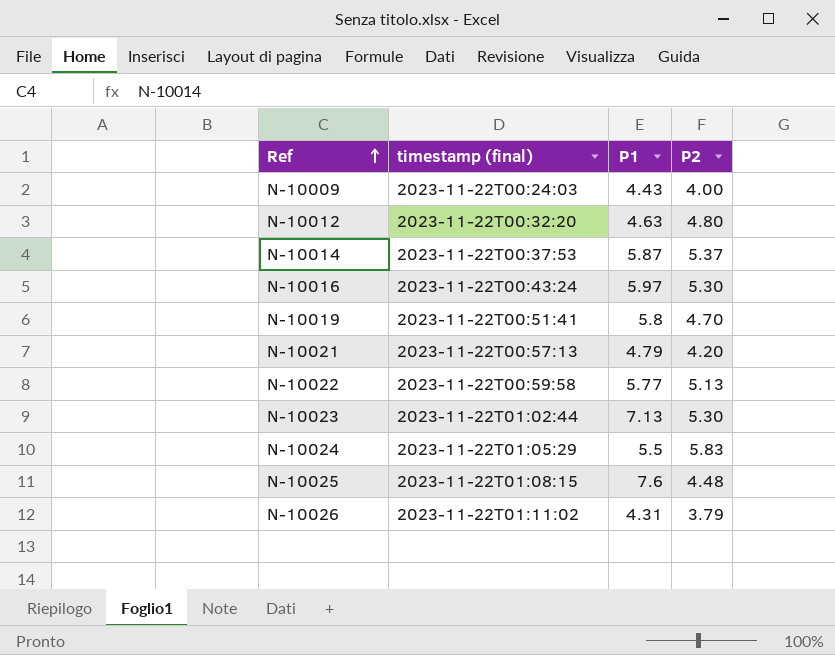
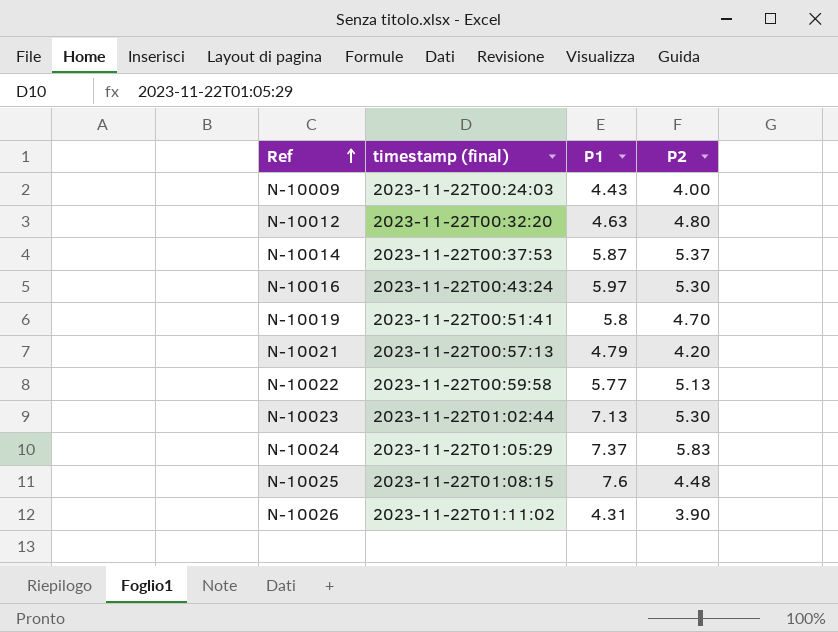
N-10024 | P1: 5.5 -> 7.37
N-10026 | P2: 3.79 -> 3.90

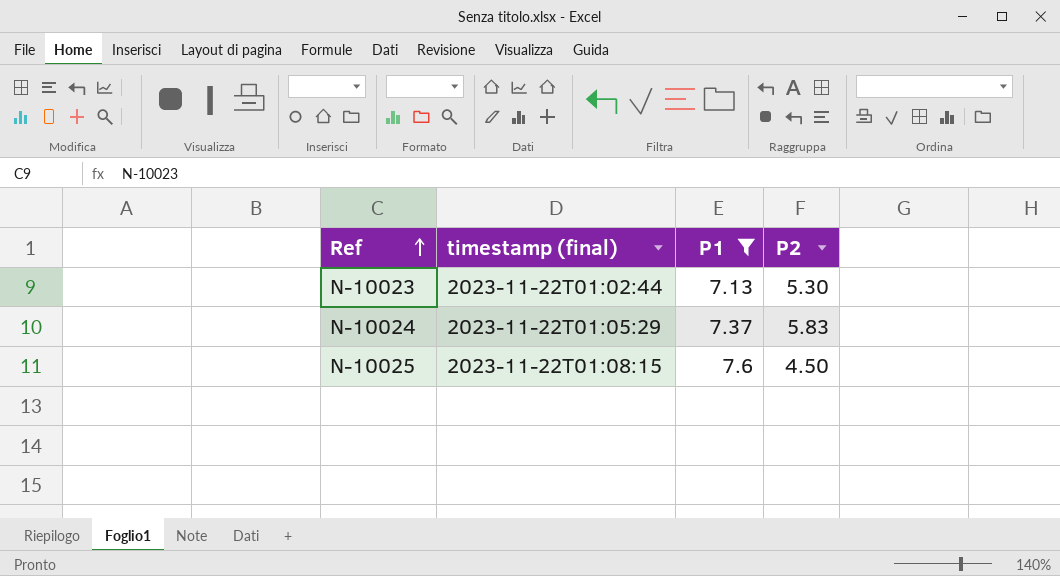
filter: none -> P1 >= 7.13
N-10025 | P2: 4.48 -> 4.50

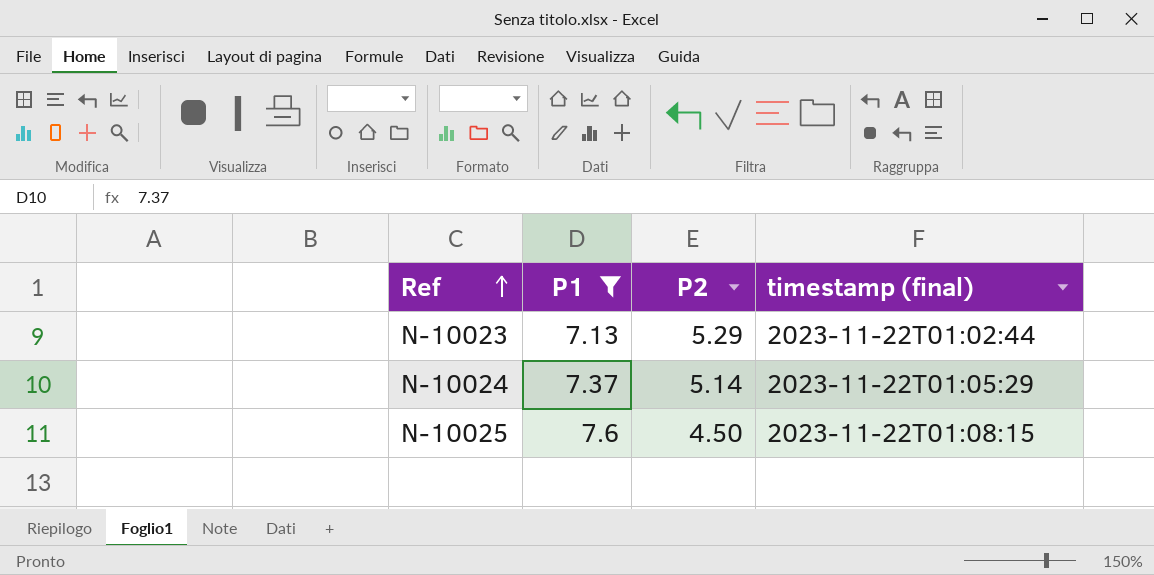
column timestamp (final) | position: 2 -> 4
N-10023 | P2: 5.30 -> 5.29
N-10024 | P2: 5.83 -> 5.14

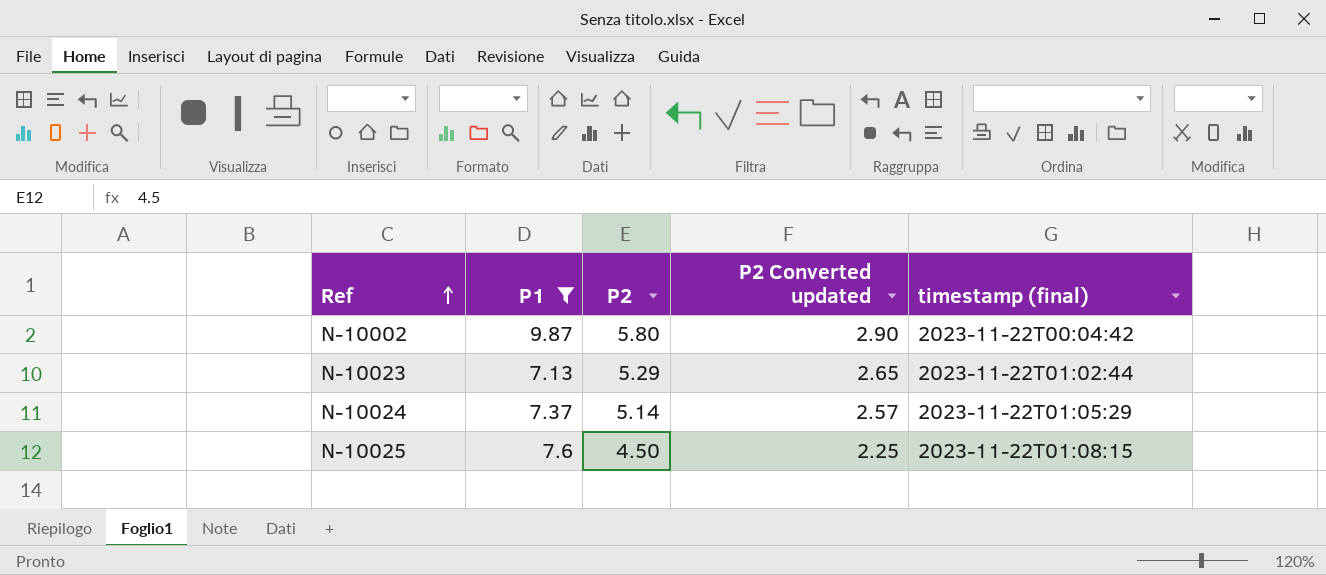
column P2 Converted updated | formula: none -> [P2] * 0.5
row N-10002: none -> 9.87 | 5.80 | 2.90 | 2023-11-22T00:04:42

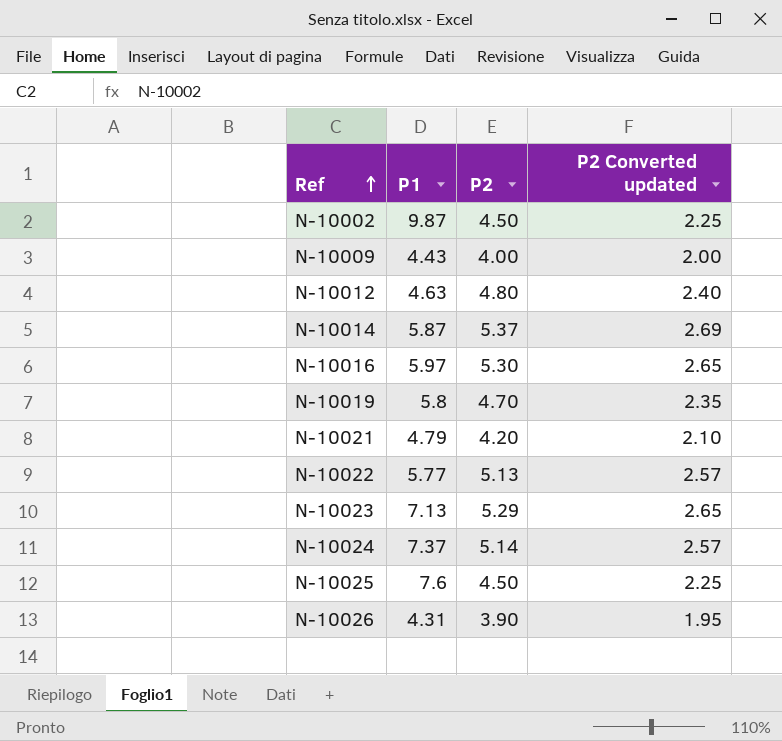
filter: P1 >= 7.13 -> none
column timestamp (final) | position: 5 -> none
N-10002 | P2: 5.80 -> 4.50
N-10002 | P2 Converted updated: 2.90 -> 2.25

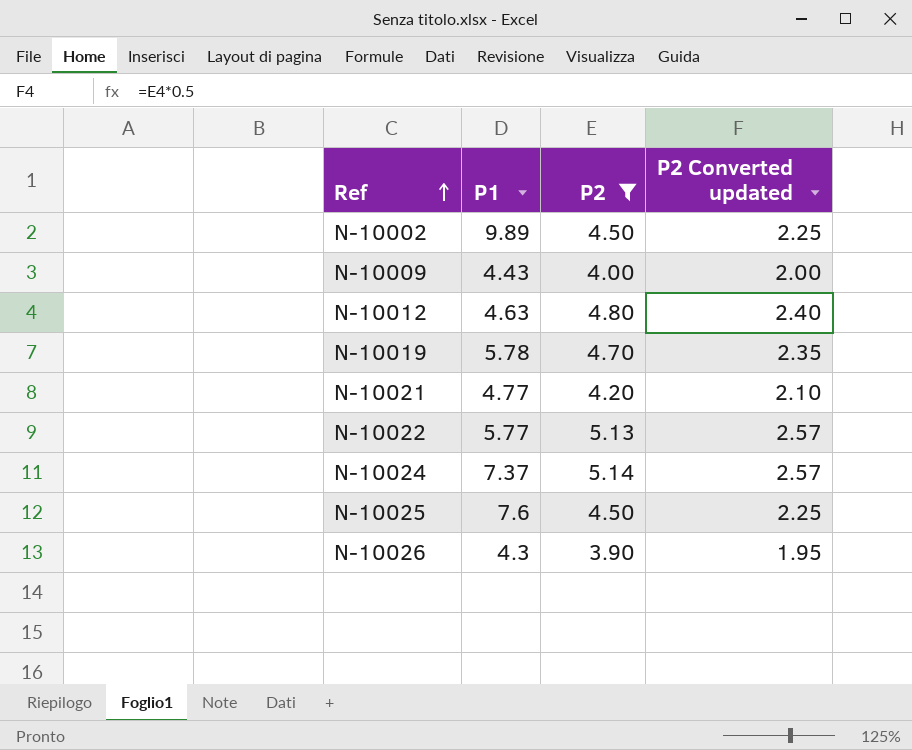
filter: none -> P2 <= 5.14
N-10002 | P1: 9.87 -> 9.89
N-10019 | P1: 5.8 -> 5.78
N-10021 | P1: 4.79 -> 4.77
N-10026 | P1: 4.31 -> 4.3

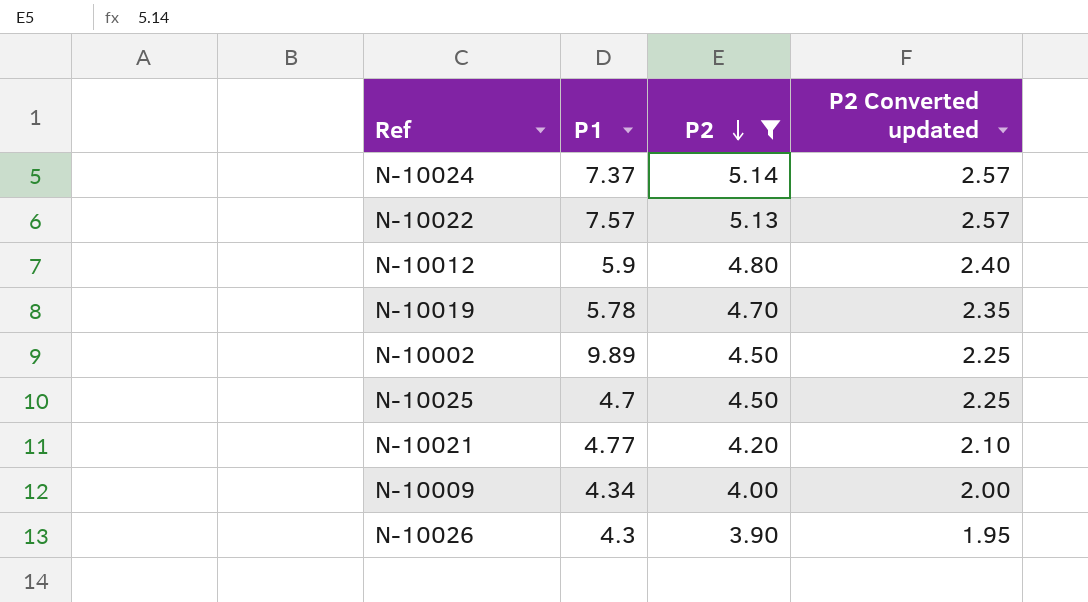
row order: Ref ascending -> P2 descending
N-10022 | P1: 5.77 -> 7.57
N-10012 | P1: 4.63 -> 5.9
N-10025 | P1: 7.6 -> 4.7
N-10009 | P1: 4.43 -> 4.34

